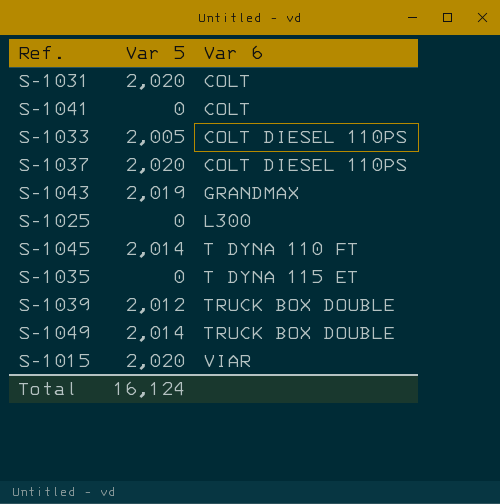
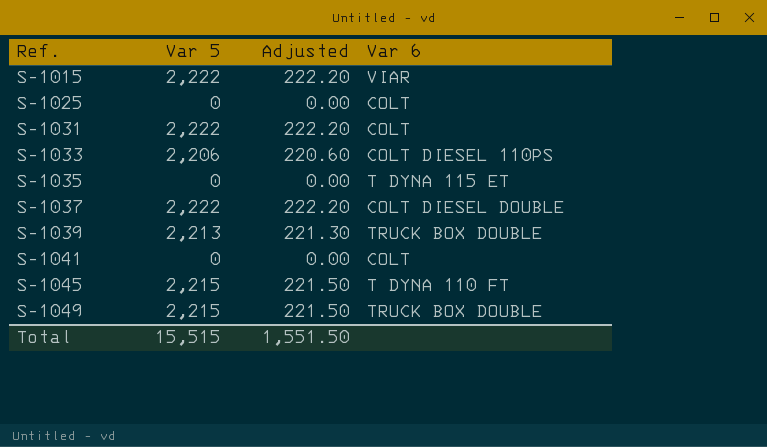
row order: Var 6 ascending -> Ref. ascending
column Adjusted | formula: none -> [Var 5] * 0.1
row S-1043: 2,019 | GRANDMAX -> none
S-1015 | Var 5: 2,020 -> 2,222
S-1025 | Var 6: L300 -> COLT
S-1031 | Var 5: 2,020 -> 2,222
S-1033 | Var 5: 2,005 -> 2,206
S-1037 | Var 5: 2,020 -> 2,222
S-1037 | Var 6: COLT DIESEL 110PS -> COLT DIESEL DOUBLE
S-1039 | Var 5: 2,012 -> 2,213
S-1045 | Var 5: 2,014 -> 2,215
S-1049 | Var 5: 2,014 -> 2,215
Total | Var 5: 16,124 -> 15,515

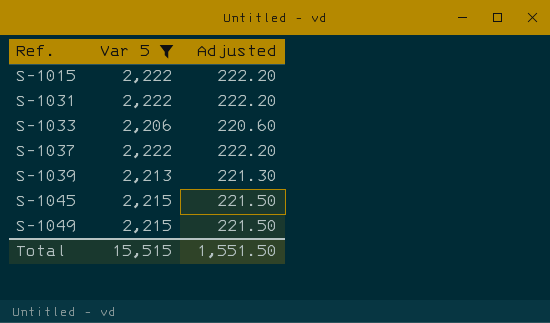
filter: none -> Var 5 != 0
column Var 6 | position: 4 -> none

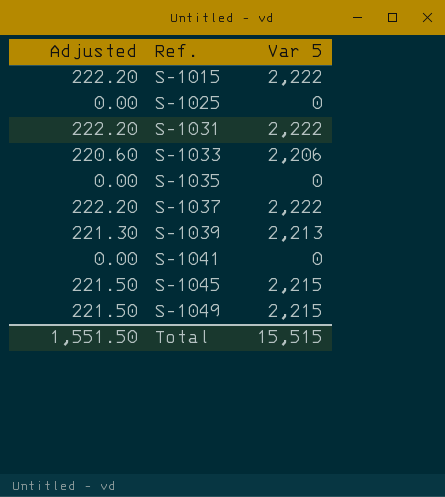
filter: Var 5 != 0 -> none
column Adjusted | position: 3 -> 1

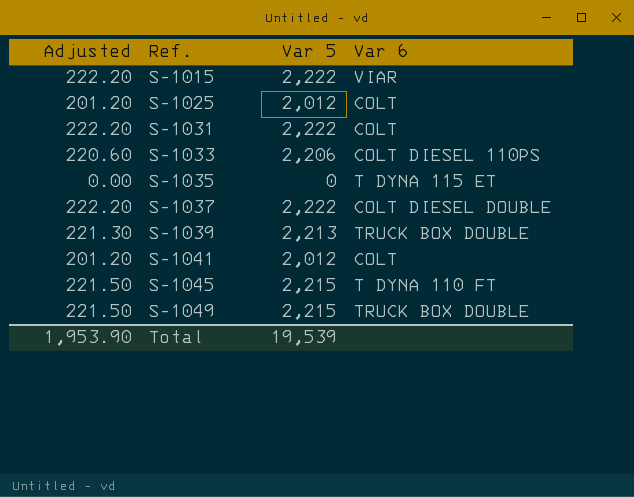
column Var 6 | position: none -> 4
S-1025 | Adjusted: 0.00 -> 201.20
S-1025 | Var 5: 0 -> 2,012
S-1041 | Adjusted: 0.00 -> 201.20
S-1041 | Var 5: 0 -> 2,012
Total | Adjusted: 1,551.50 -> 1,953.90
Total | Var 5: 15,515 -> 19,539

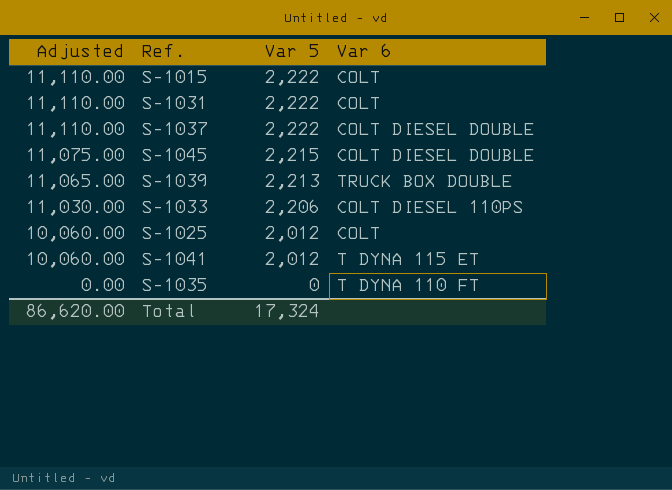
row order: Ref. ascending -> Adjusted descending
column Adjusted | formula: [Var 5] * 0.1 -> [Var 5] * 5
row S-1049: 221.50 | 2,215 | TRUCK BOX DOUBLE -> none
S-1015 | Var 6: VIAR -> COLT
S-1045 | Var 6: T DYNA 110 FT -> COLT DIESEL DOUBLE
S-1041 | Var 6: COLT -> T DYNA 115 ET
S-1035 | Var 6: T DYNA 115 ET -> T DYNA 110 FT
Total | Adjusted: 1,953.90 -> 86,620.00
Total | Var 5: 19,539 -> 17,324

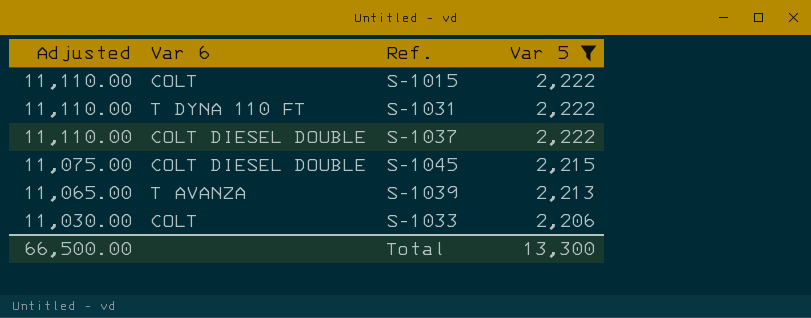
filter: none -> Var 5 >= 2,206
column Var 6 | position: 4 -> 2
S-1031 | Var 6: COLT -> T DYNA 110 FT
S-1039 | Var 6: TRUCK BOX DOUBLE -> T AVANZA
S-1033 | Var 6: COLT DIESEL 110PS -> COLT
Total | Adjusted: 86,620.00 -> 66,500.00
Total | Var 5: 17,324 -> 13,300

